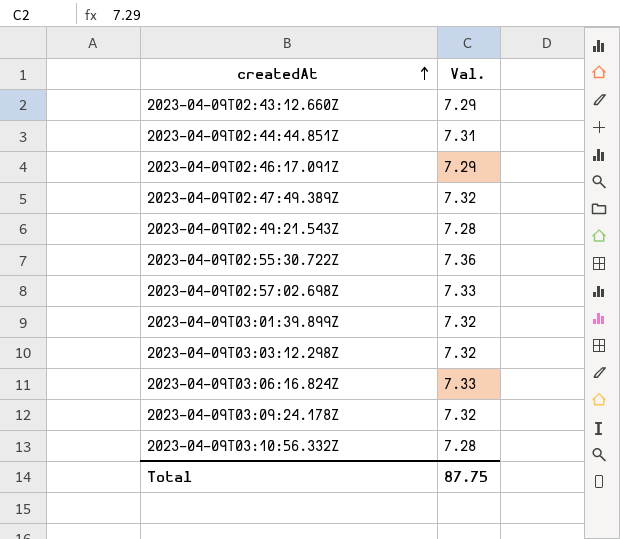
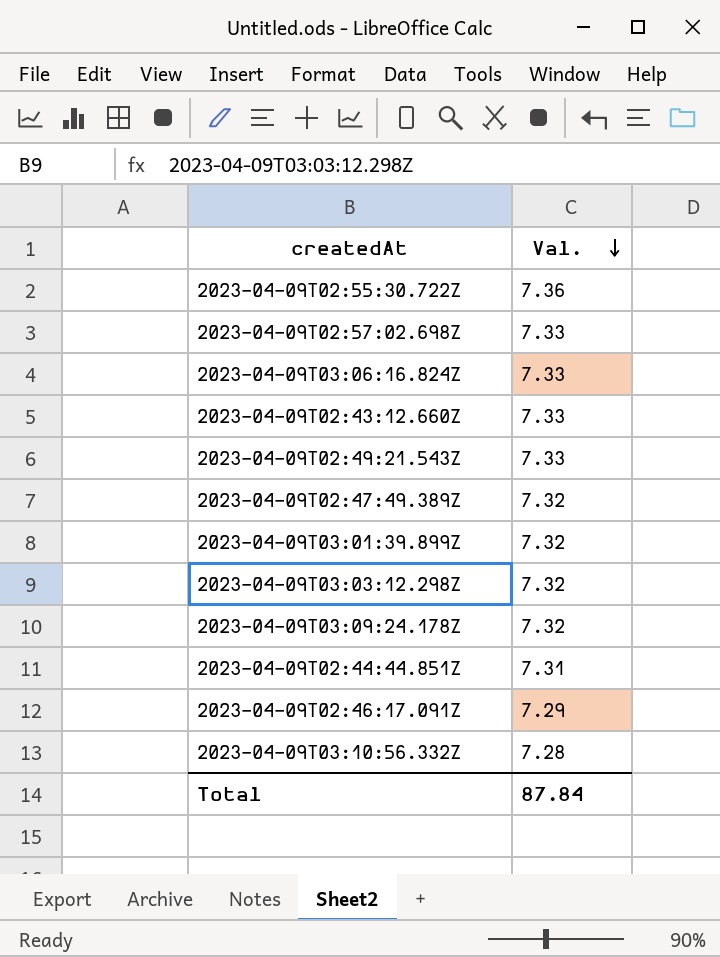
row order: createdAt ascending -> Val. descending
2023-04-09T02:43:12.660Z | Val.: 7.29 -> 7.33
2023-04-09T02:49:21.543Z | Val.: 7.28 -> 7.33
Total | Val.: 87.75 -> 87.84

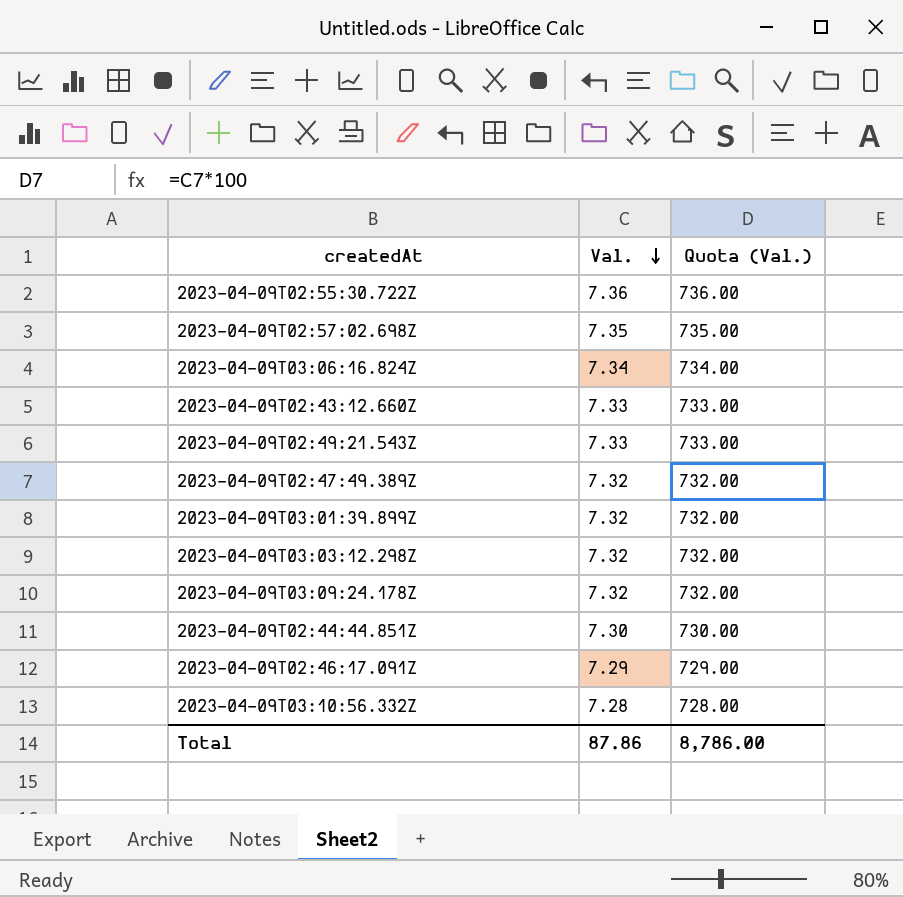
column Quota (Val.) | formula: none -> [Val.] * 100
2023-04-09T02:57:02.698Z | Val.: 7.33 -> 7.35
2023-04-09T03:06:16.824Z | Val.: 7.33 -> 7.34
2023-04-09T02:44:44.851Z | Val.: 7.31 -> 7.30
Total | Val.: 87.84 -> 87.86

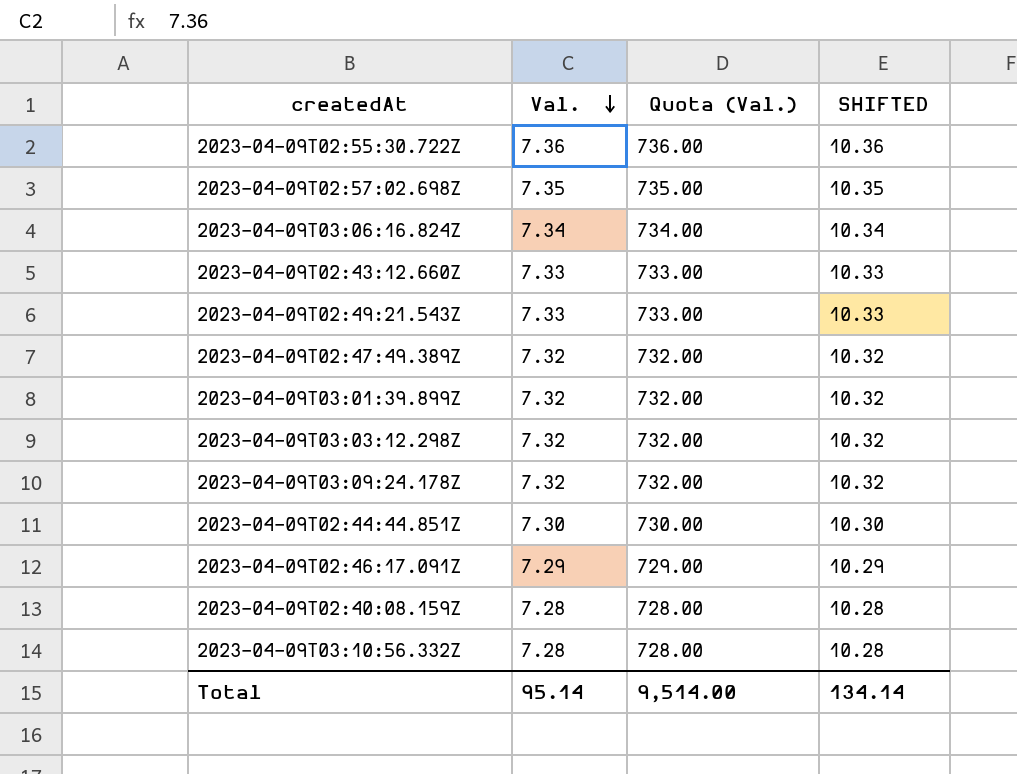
column SHIFTED | formula: none -> [Val.] + 3
row 2023-04-09T02:40:08.159Z: none -> 7.28 | 728.00 | 10.28
Total | Val.: 87.86 -> 95.14
Total | Quota (Val.): 8,786.00 -> 9,514.00

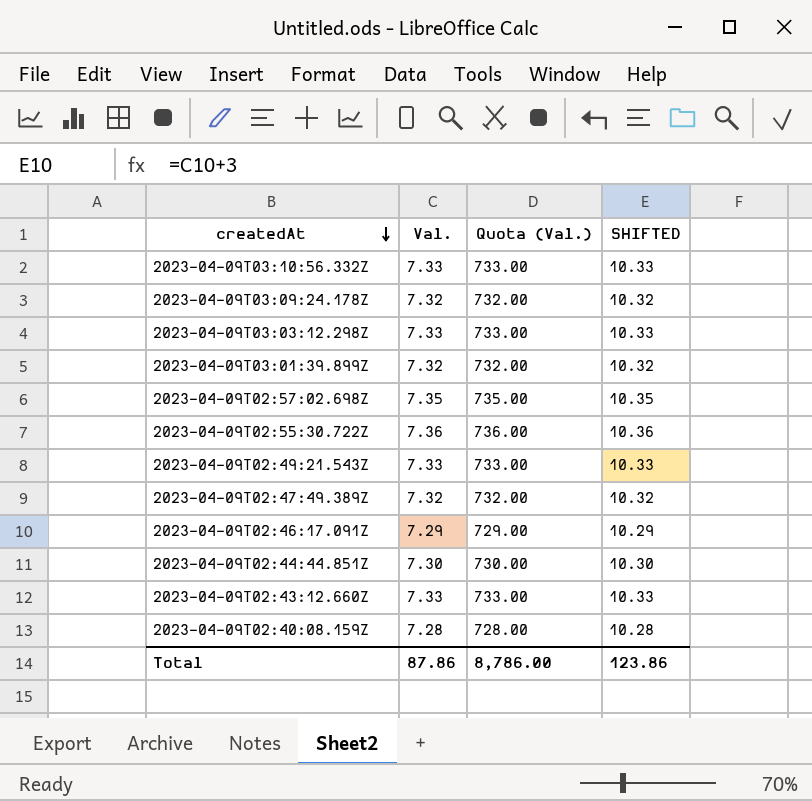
row order: Val. descending -> createdAt descending
row 2023-04-09T03:06:16.824Z: 7.34 | 734.00 | 10.34 -> none
2023-04-09T03:10:56.332Z | Val.: 7.28 -> 7.33
2023-04-09T03:10:56.332Z | Quota (Val.): 728.00 -> 733.00
2023-04-09T03:10:56.332Z | SHIFTED: 10.28 -> 10.33
2023-04-09T03:03:12.298Z | Val.: 7.32 -> 7.33
2023-04-09T03:03:12.298Z | Quota (Val.): 732.00 -> 733.00
2023-04-09T03:03:12.298Z | SHIFTED: 10.32 -> 10.33
Total | Val.: 95.14 -> 87.86
Total | Quota (Val.): 9,514.00 -> 8,786.00
Total | SHIFTED: 134.14 -> 123.86

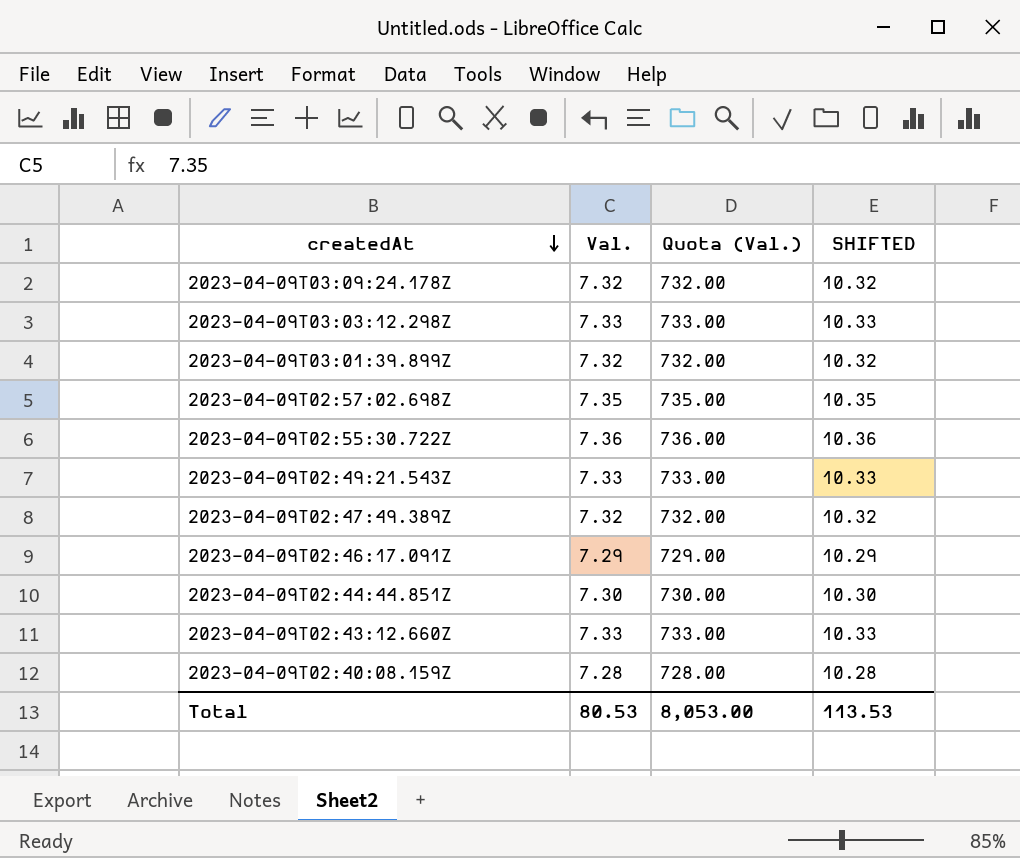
row 2023-04-09T03:10:56.332Z: 7.33 | 733.00 | 10.33 -> none
Total | Val.: 87.86 -> 80.53
Total | Quota (Val.): 8,786.00 -> 8,053.00
Total | SHIFTED: 123.86 -> 113.53

